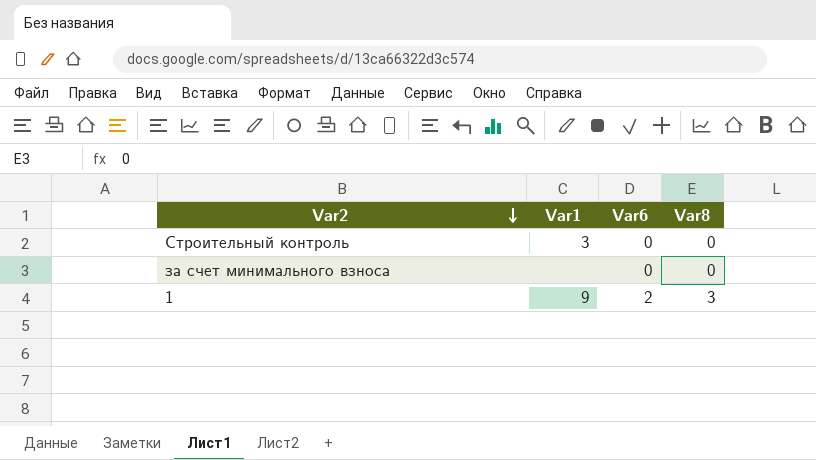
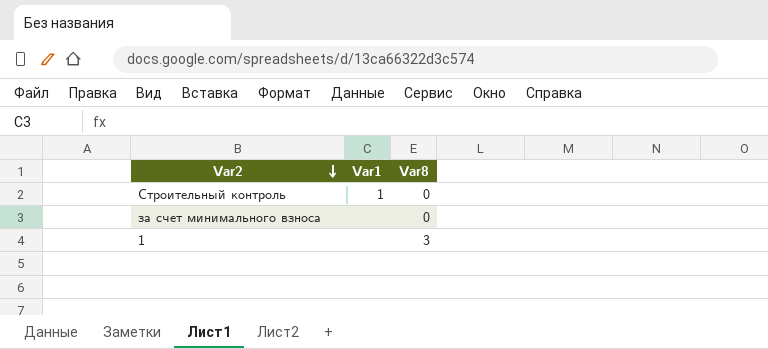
column Var6 | position: 3 -> none
Строительный контроль | Var1: 3 -> 1
1 | Var1: 9 -> none

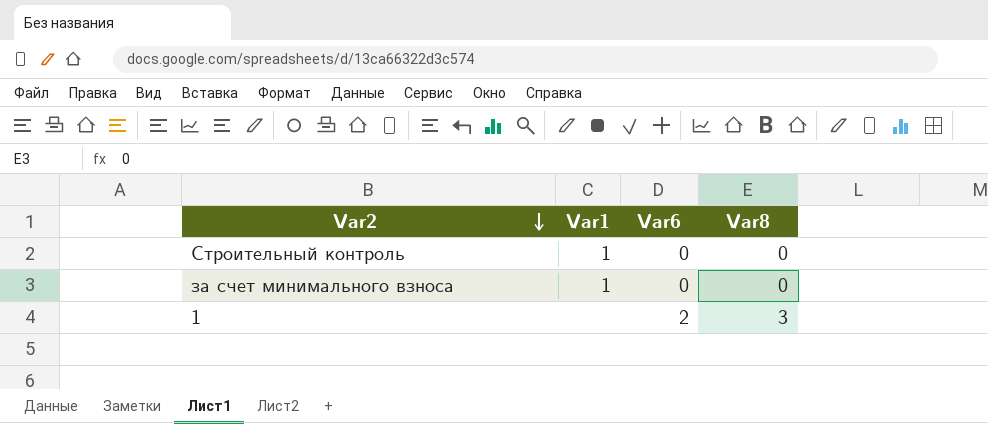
column Var6 | position: none -> 3
за счет минимального взноса | Var1: none -> 1

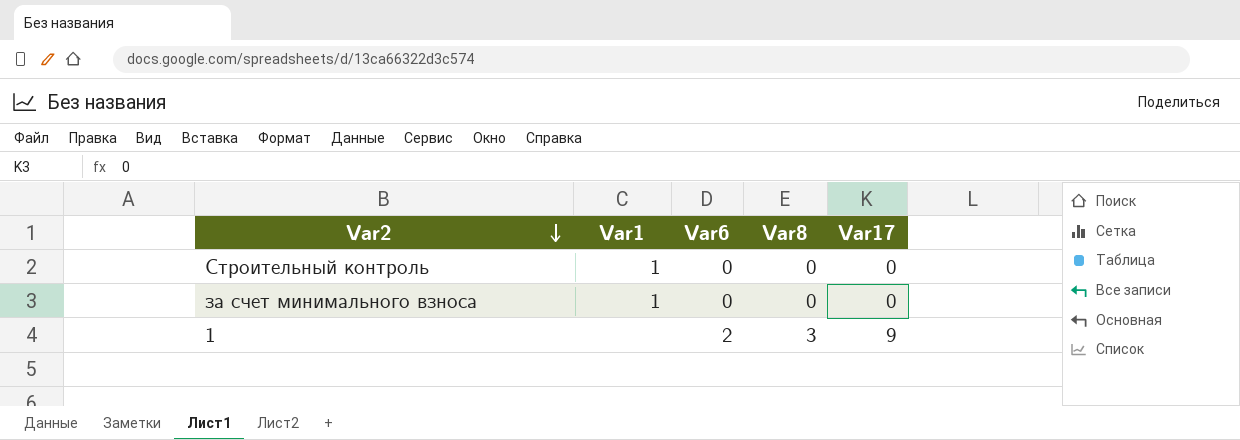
column Var17 | position: none -> 5

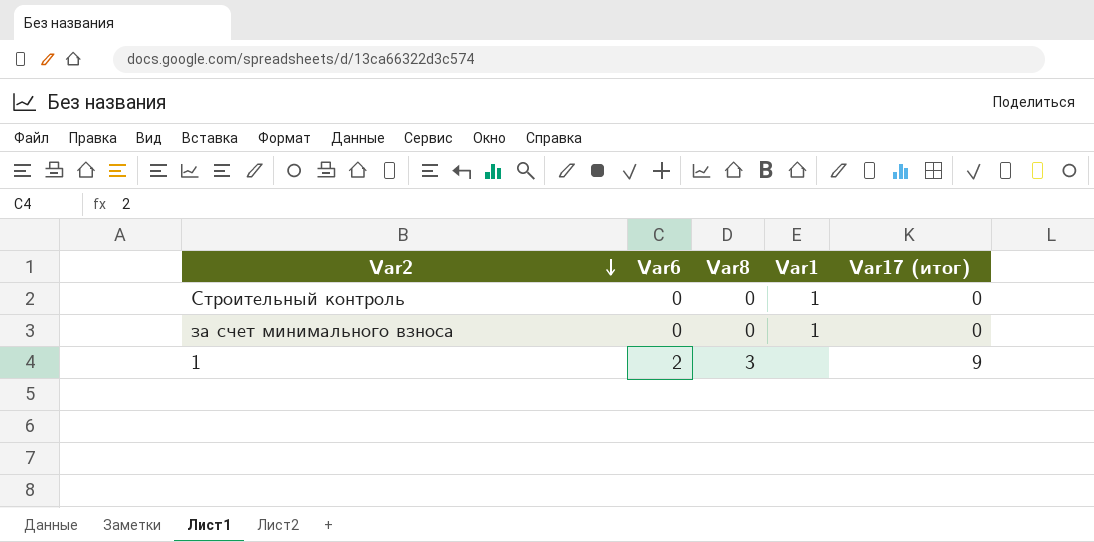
column Var1 | position: 2 -> 4
column name: Var17 -> Var17 (итог)

